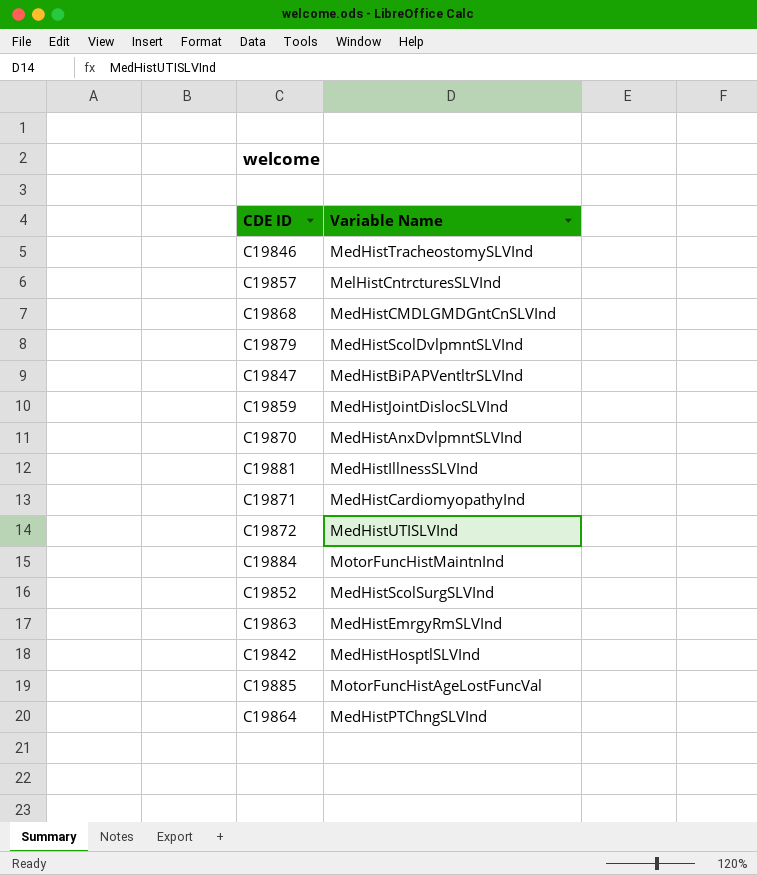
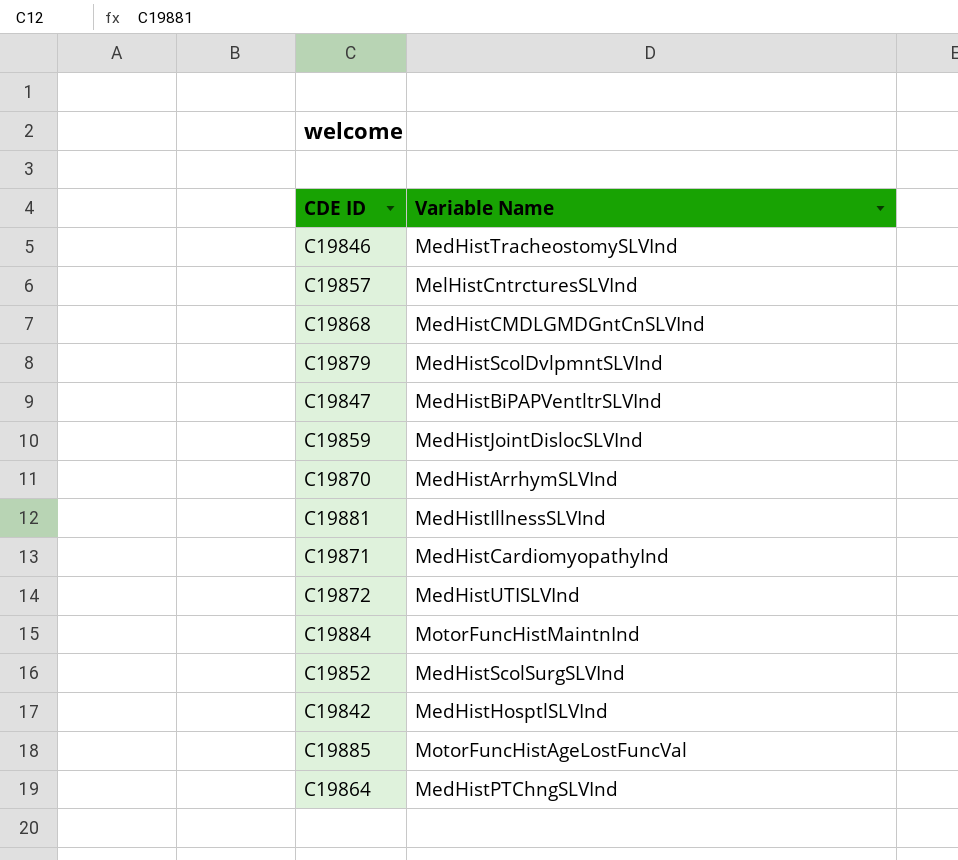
row C19863: MedHistEmrgyRmSLVInd -> none
C19870 | Variable Name: MedHistAnxDvlpmntSLVInd -> MedHistArrhymSLVInd

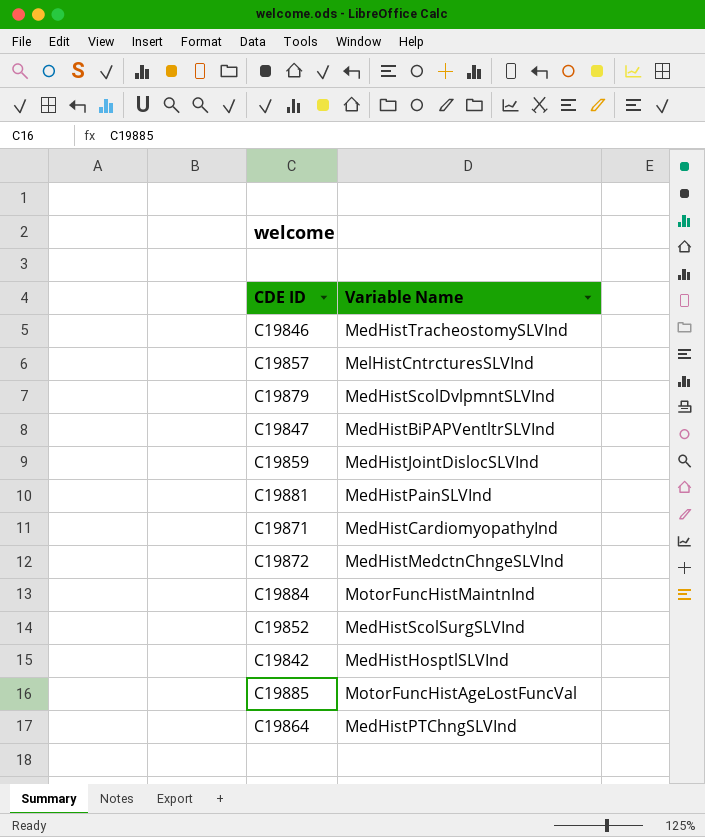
row C19868: MedHistCMDLGMDGntCnSLVInd -> none
row C19870: MedHistArrhymSLVInd -> none
C19881 | Variable Name: MedHistIllnessSLVInd -> MedHistPainSLVInd
C19872 | Variable Name: MedHistUTISLVInd -> MedHistMedctnChngeSLVInd

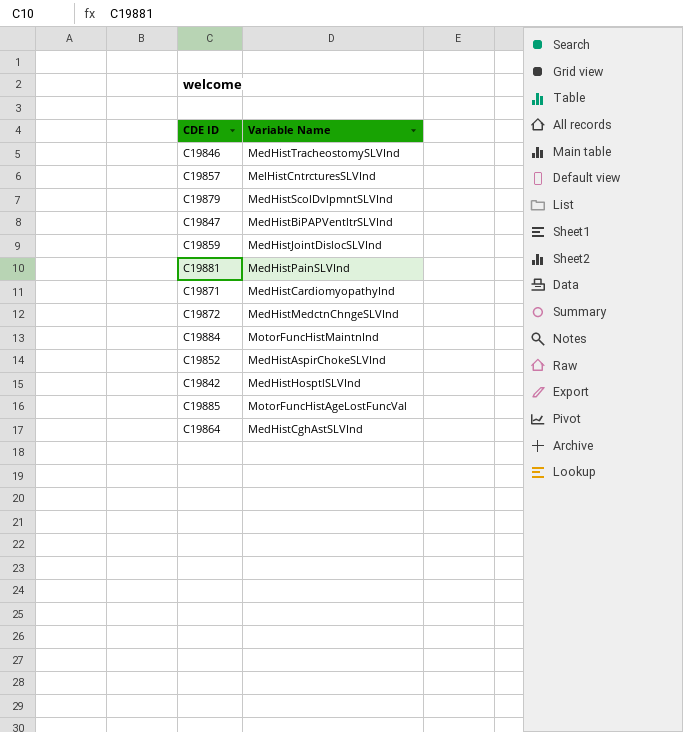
C19852 | Variable Name: MedHistScolSurgSLVInd -> MedHistAspirChokeSLVInd
C19864 | Variable Name: MedHistPTChngSLVInd -> MedHistCghAstSLVInd

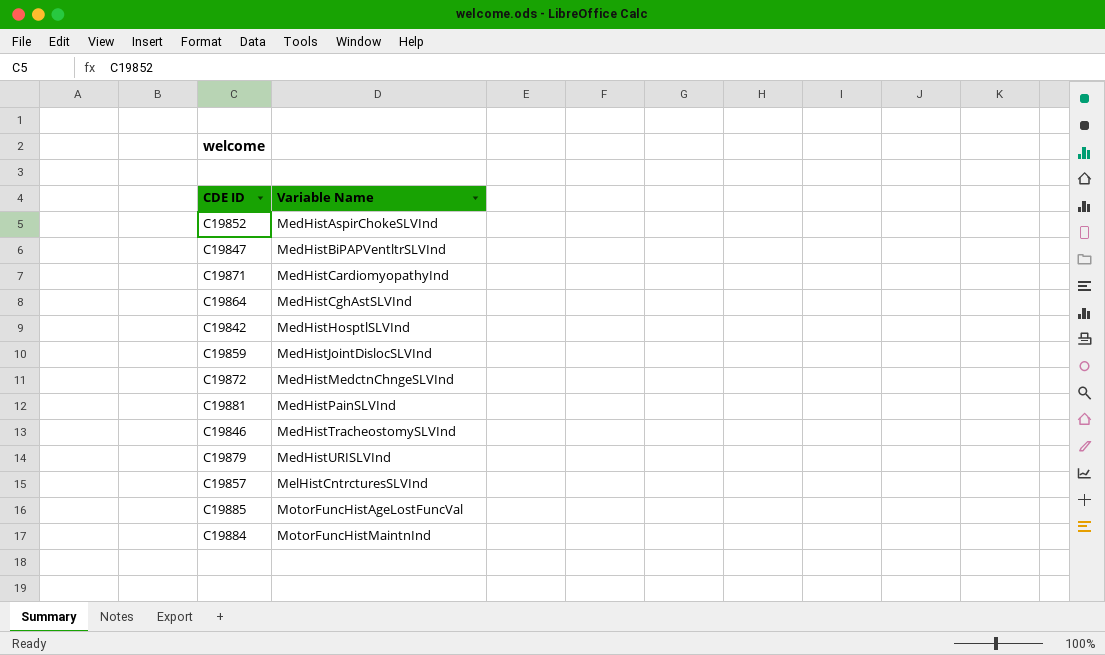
row order: none -> Variable Name ascending
C19879 | Variable Name: MedHistScolDvlpmntSLVInd -> MedHistURISLVInd

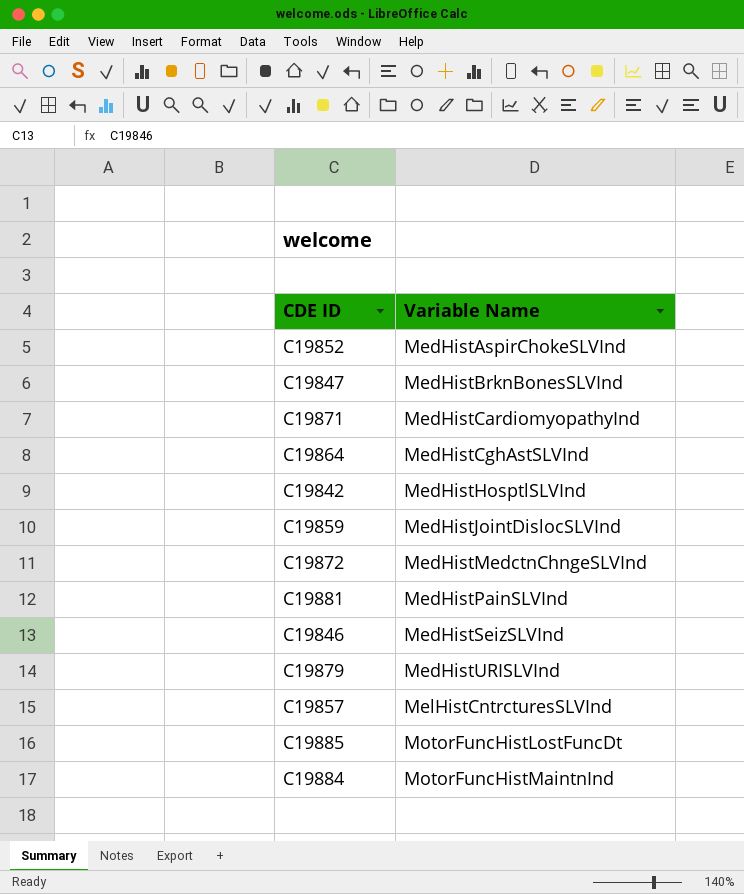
C19847 | Variable Name: MedHistBiPAPVentltrSLVInd -> MedHistBrknBonesSLVInd
C19846 | Variable Name: MedHistTracheostomySLVInd -> MedHistSeizSLVInd
C19885 | Variable Name: MotorFuncHistAgeLostFuncVal -> MotorFuncHistLostFuncDt

